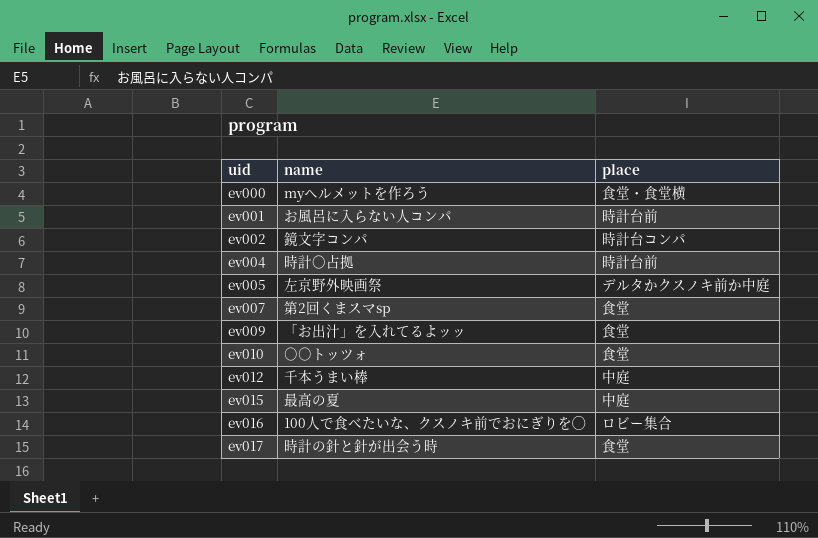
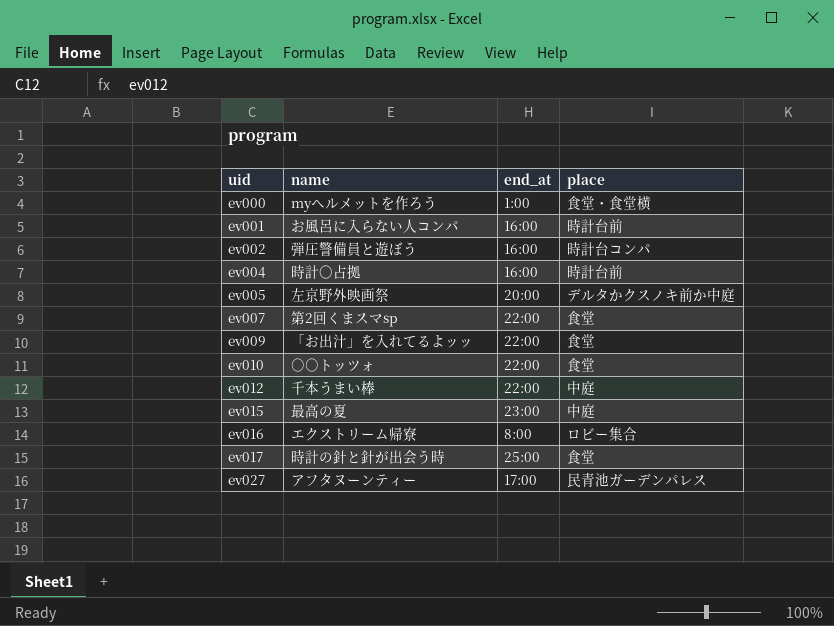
column end_at | position: none -> 3
ev002 | name: 鏡文字コンパ -> 弾圧警備員と遊ぼう
ev016 | name: 100人で食べたいな、クスノキ前でおにぎりを◯ -> エクストリーム帰寮
row ev027: none -> アフタヌーンティー | 17:00 | 民青池ガーデンパレス

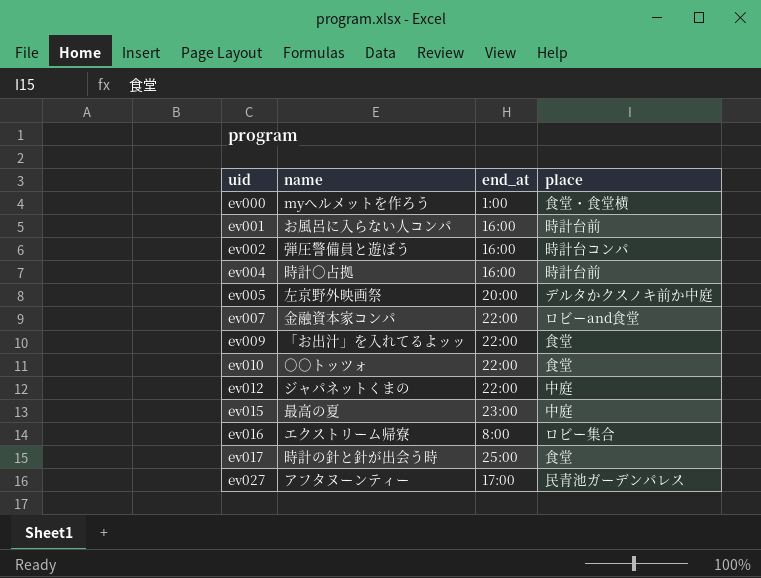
ev007 | name: 第2回くまスマsp -> 金融資本家コンパ
ev007 | place: 食堂 -> ロビーand食堂
ev012 | name: 千本うまい棒 -> ジャパネットくまの

